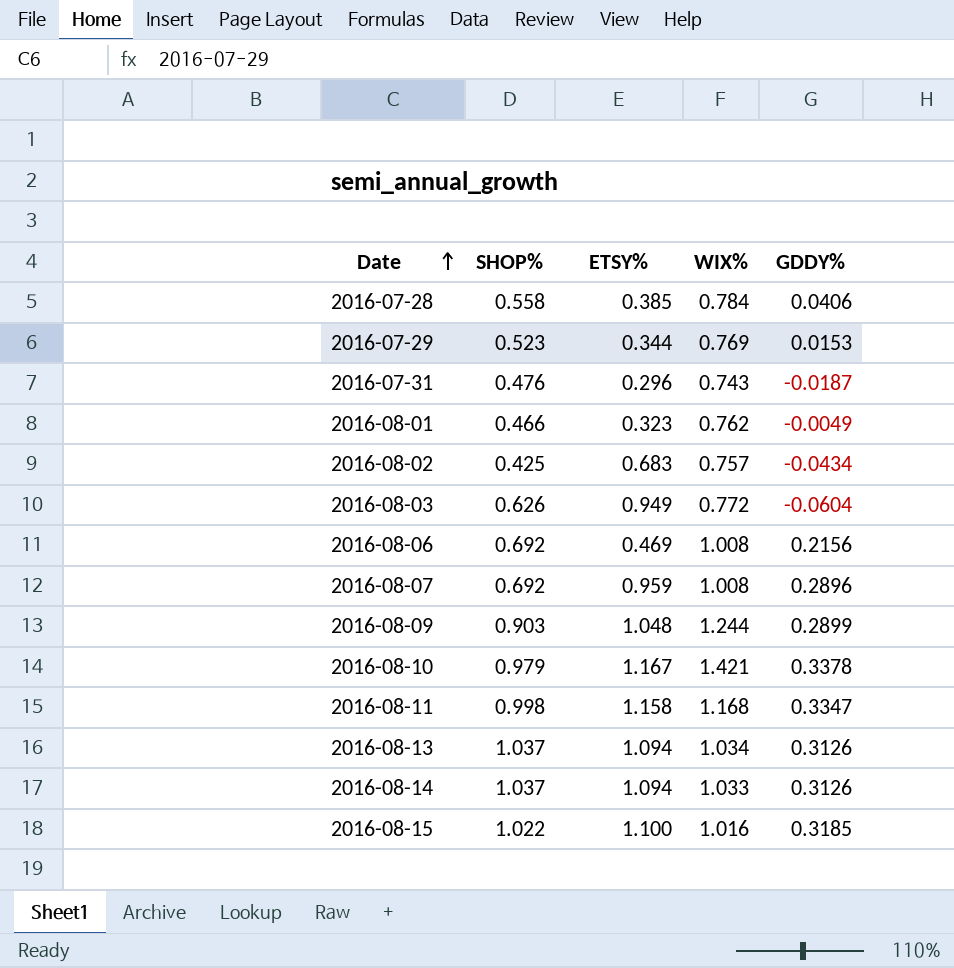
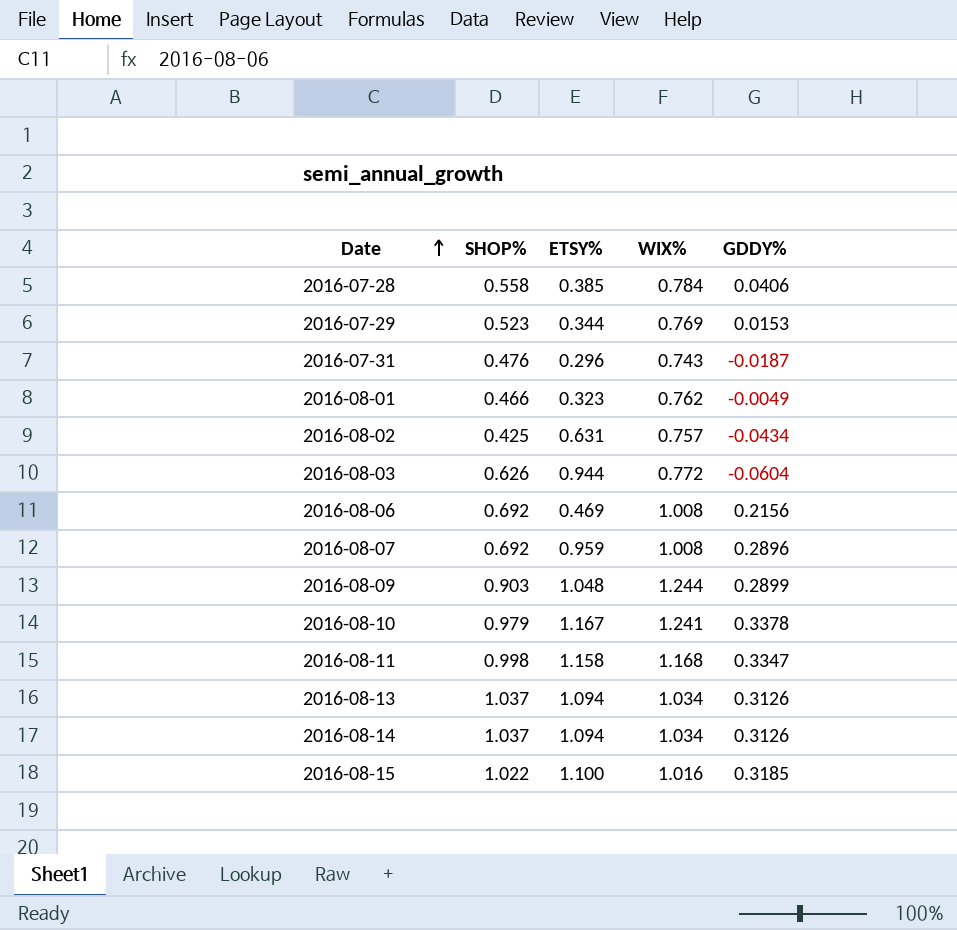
2016-08-02 | ETSY%: 0.683 -> 0.631
2016-08-03 | ETSY%: 0.949 -> 0.944
2016-08-10 | WIX%: 1.421 -> 1.241
2016-08-14 | WIX%: 1.033 -> 1.034

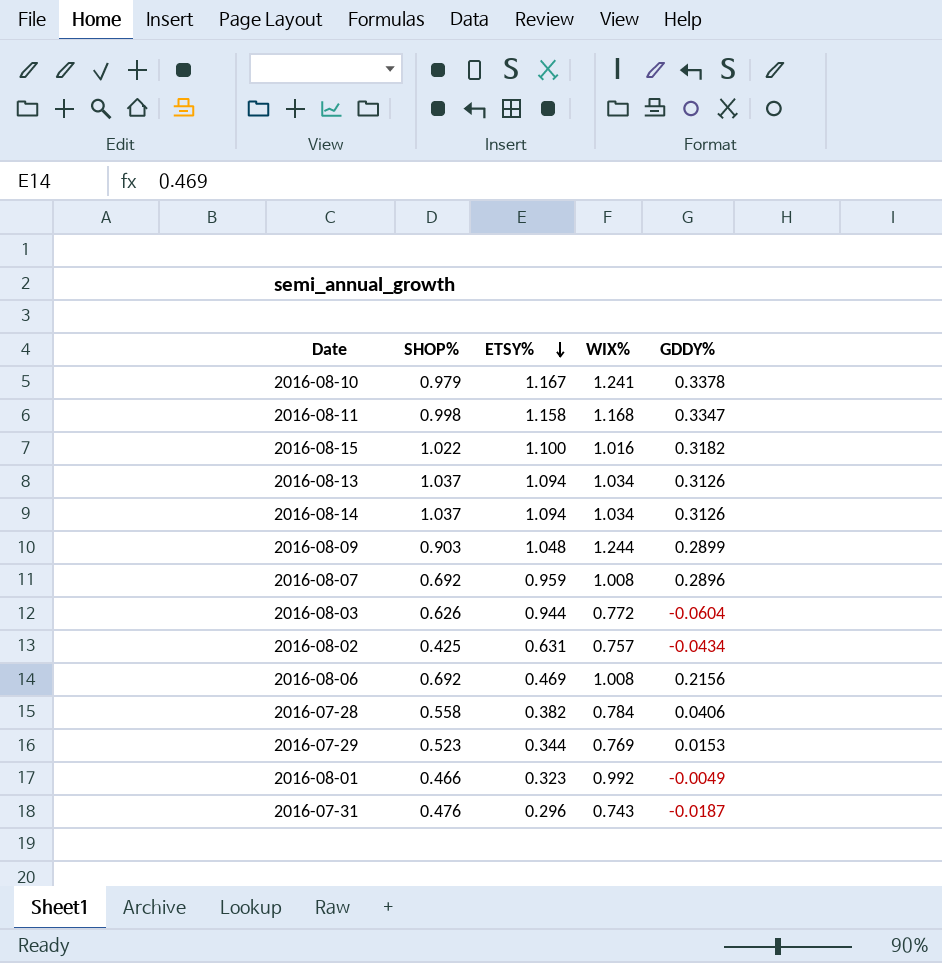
row order: Date ascending -> ETSY% descending
2016-08-15 | GDDY%: 0.3185 -> 0.3182
2016-07-28 | ETSY%: 0.385 -> 0.382
2016-08-01 | WIX%: 0.762 -> 0.992

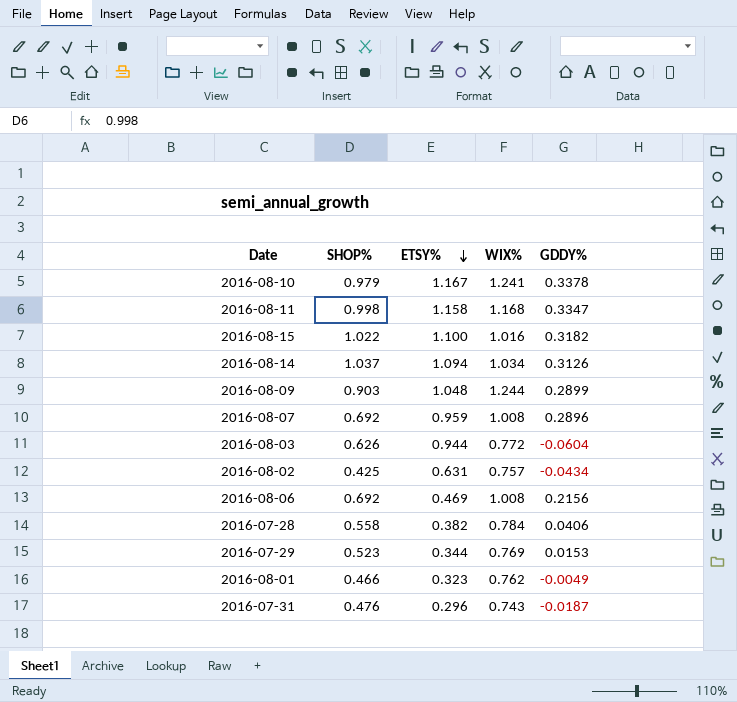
row 2016-08-13: 1.037 | 1.094 | 1.034 | 0.3126 -> none
2016-08-01 | WIX%: 0.992 -> 0.762

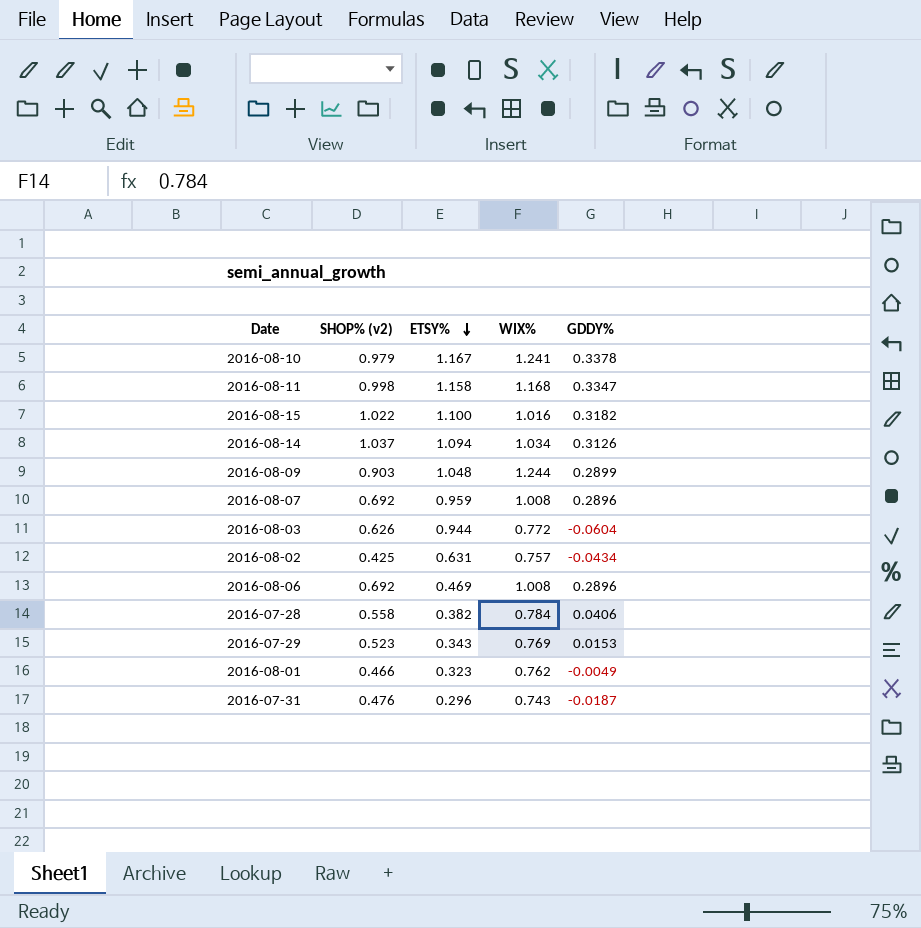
column name: SHOP% -> SHOP% (v2)
2016-08-06 | GDDY%: 0.2156 -> 0.2896
2016-07-29 | ETSY%: 0.344 -> 0.343

